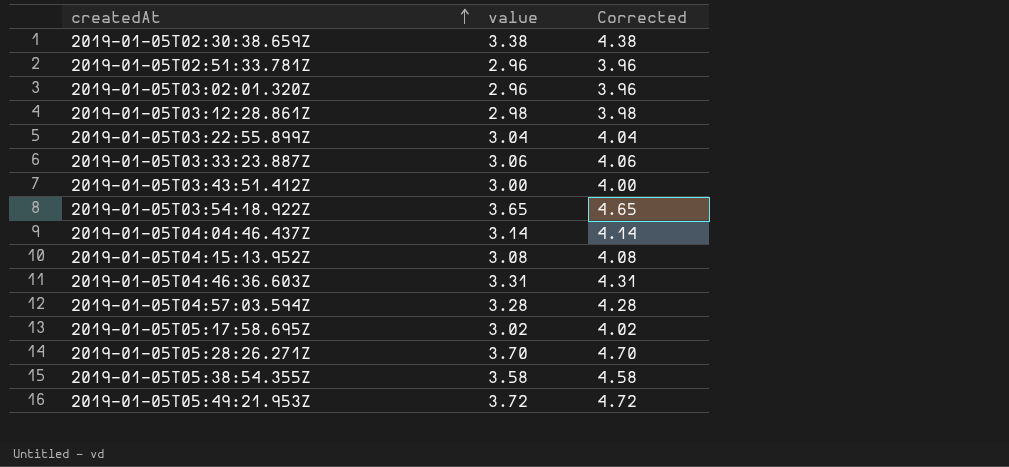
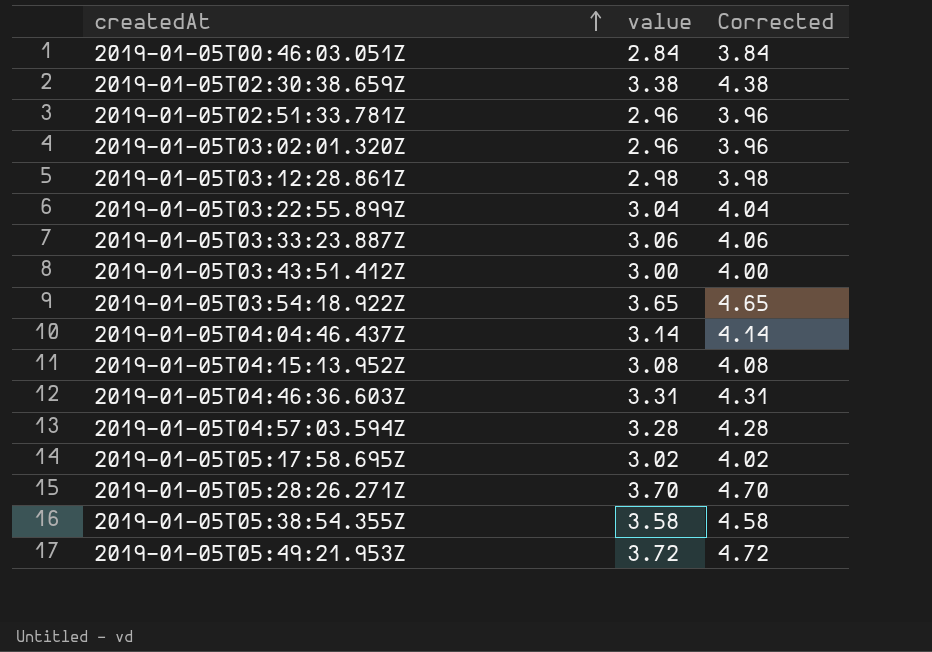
row 2019-01-05T00:46:03.051Z: none -> 2.84 | 3.84

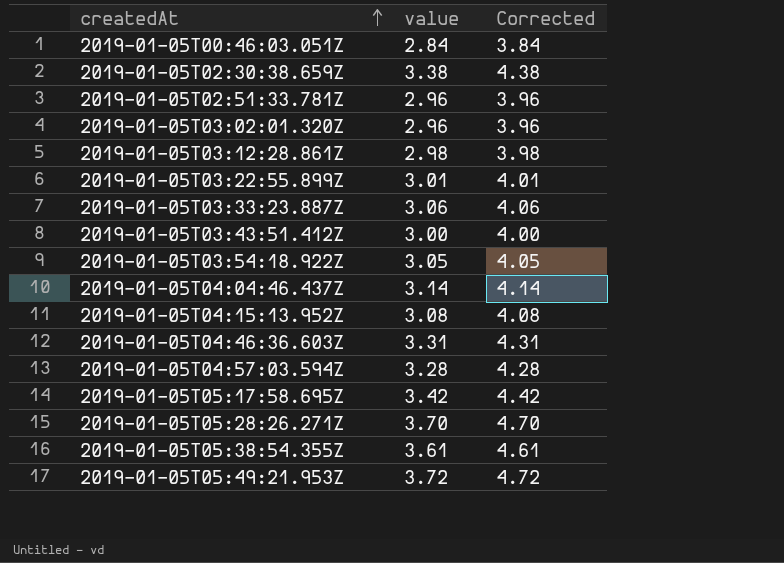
2019-01-05T03:22:55.899Z | value: 3.04 -> 3.01
2019-01-05T03:22:55.899Z | Corrected: 4.04 -> 4.01
2019-01-05T03:54:18.922Z | value: 3.65 -> 3.05
2019-01-05T03:54:18.922Z | Corrected: 4.65 -> 4.05
2019-01-05T05:17:58.695Z | value: 3.02 -> 3.42
2019-01-05T05:17:58.695Z | Corrected: 4.02 -> 4.42
2019-01-05T05:38:54.355Z | value: 3.58 -> 3.61
2019-01-05T05:38:54.355Z | Corrected: 4.58 -> 4.61

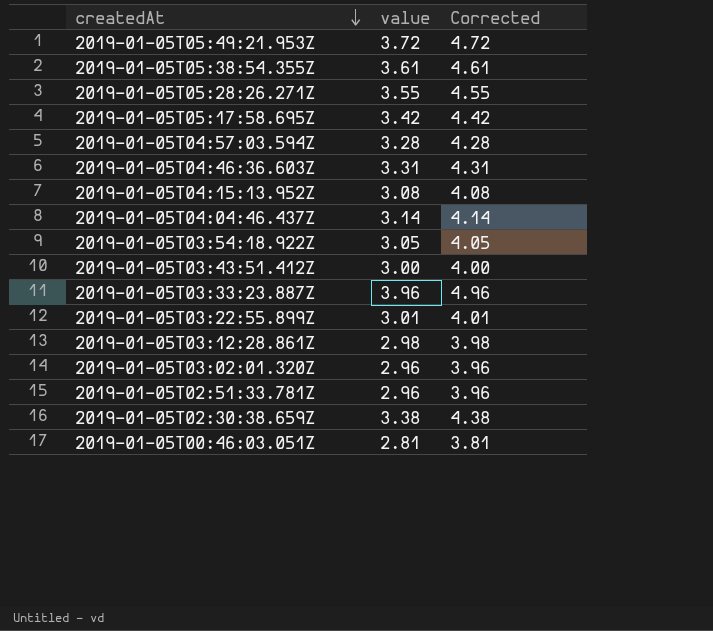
row order: createdAt ascending -> createdAt descending
2019-01-05T05:28:26.271Z | value: 3.70 -> 3.55
2019-01-05T05:28:26.271Z | Corrected: 4.70 -> 4.55
2019-01-05T03:33:23.887Z | value: 3.06 -> 3.96
2019-01-05T03:33:23.887Z | Corrected: 4.06 -> 4.96
2019-01-05T00:46:03.051Z | value: 2.84 -> 2.81
2019-01-05T00:46:03.051Z | Corrected: 3.84 -> 3.81

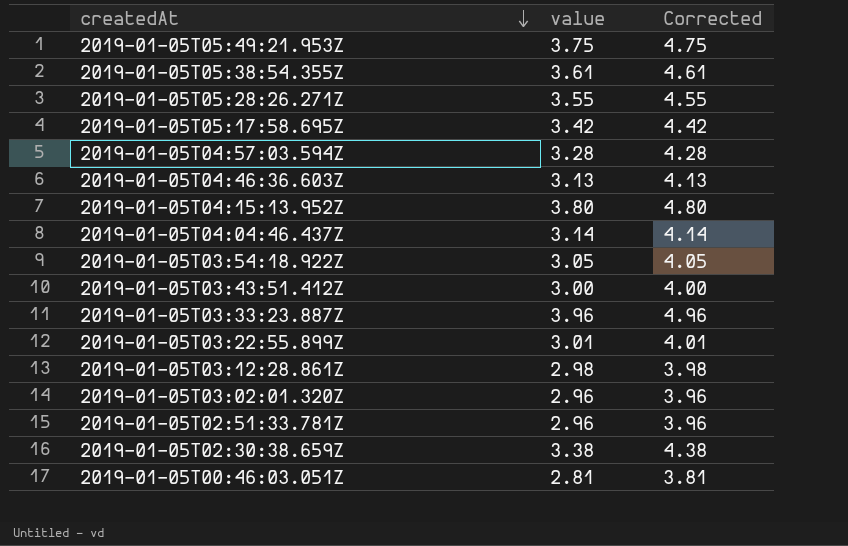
2019-01-05T05:49:21.953Z | value: 3.72 -> 3.75
2019-01-05T05:49:21.953Z | Corrected: 4.72 -> 4.75
2019-01-05T04:46:36.603Z | value: 3.31 -> 3.13
2019-01-05T04:46:36.603Z | Corrected: 4.31 -> 4.13
2019-01-05T04:15:13.952Z | value: 3.08 -> 3.80
2019-01-05T04:15:13.952Z | Corrected: 4.08 -> 4.80

